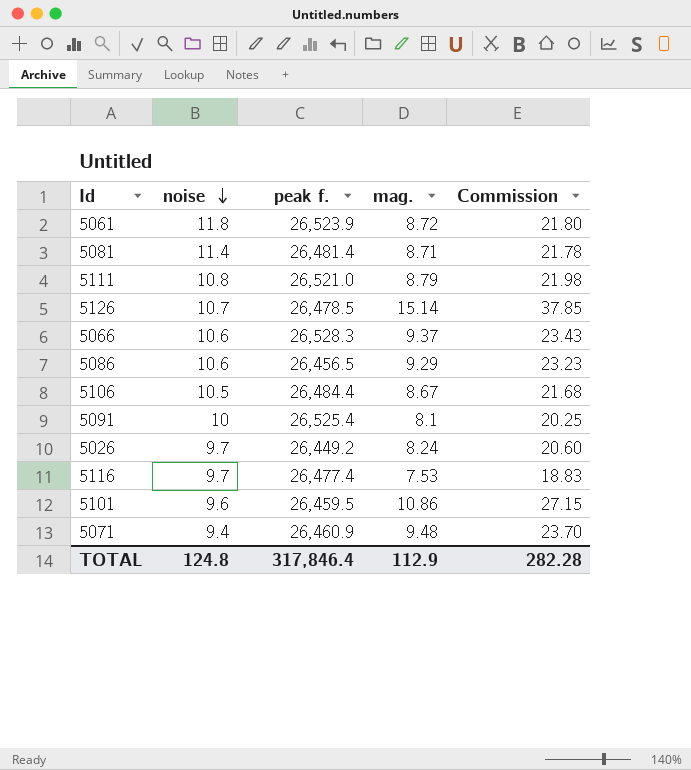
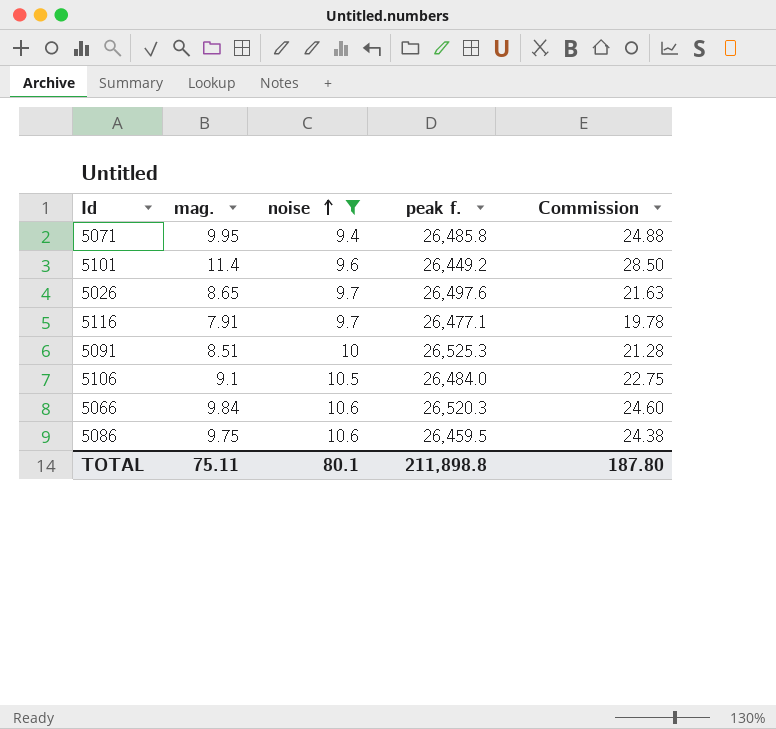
filter: none -> noise <= 10.6
row order: noise descending -> noise ascending
column mag. | position: 4 -> 2
5071 | mag.: 9.48 -> 9.95
5071 | peak f.: 26,460.9 -> 26,485.8
5071 | Commission: 23.70 -> 24.88
5101 | mag.: 10.86 -> 11.4
5101 | peak f.: 26,459.5 -> 26,449.2
5101 | Commission: 27.15 -> 28.50
5026 | mag.: 8.24 -> 8.65
5026 | peak f.: 26,449.2 -> 26,497.6
5026 | Commission: 20.60 -> 21.63
5116 | mag.: 7.53 -> 7.91
5116 | peak f.: 26,477.4 -> 26,477.1
5116 | Commission: 18.83 -> 19.78
5091 | mag.: 8.1 -> 8.51
5091 | peak f.: 26,525.4 -> 26,525.3
5091 | Commission: 20.25 -> 21.28
5106 | mag.: 8.67 -> 9.1
5106 | peak f.: 26,484.4 -> 26,484.0
5106 | Commission: 21.68 -> 22.75
5066 | mag.: 9.37 -> 9.84
5066 | peak f.: 26,528.3 -> 26,520.3
5066 | Commission: 23.43 -> 24.60
5086 | mag.: 9.29 -> 9.75
5086 | peak f.: 26,456.5 -> 26,459.5
5086 | Commission: 23.23 -> 24.38
TOTAL | mag.: 112.9 -> 75.11
TOTAL | noise: 124.8 -> 80.1
TOTAL | peak f.: 317,846.4 -> 211,898.8
TOTAL | Commission: 282.28 -> 187.80

